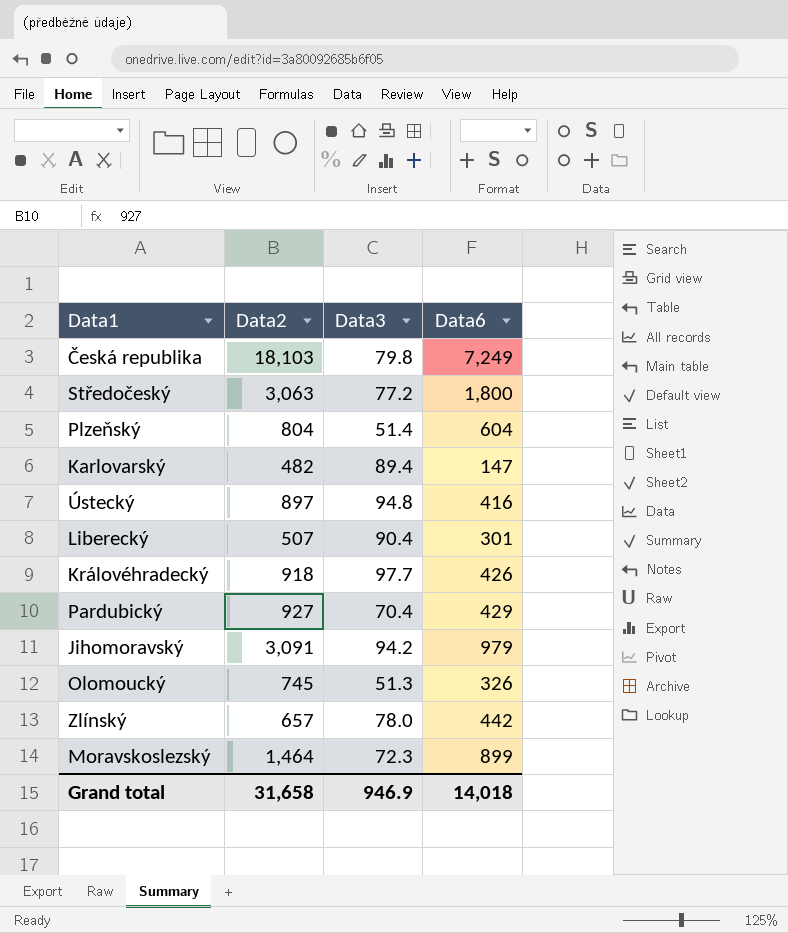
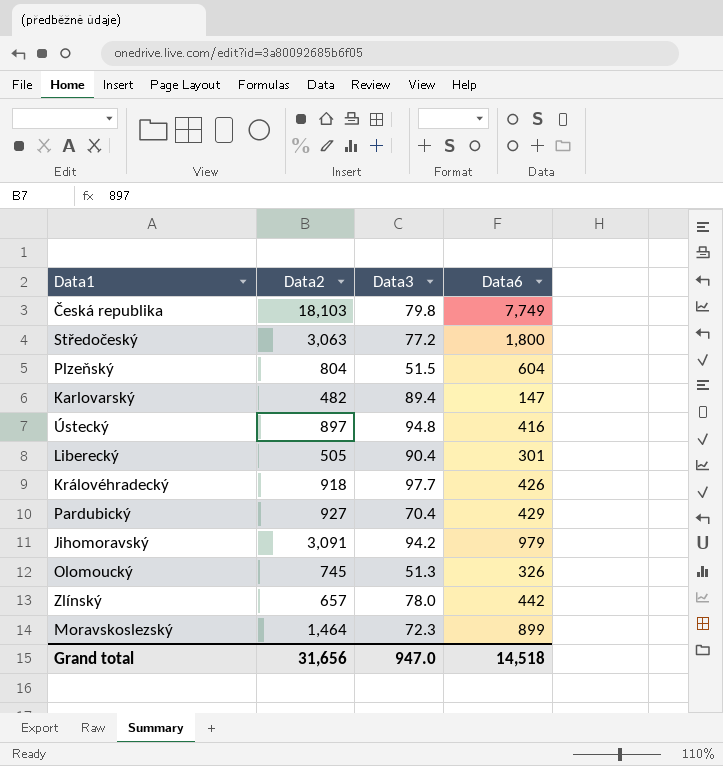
Česká republika | Data6: 7,249 -> 7,749
Plzeňský | Data3: 51.4 -> 51.5
Liberecký | Data2: 507 -> 505
Grand total | Data2: 31,658 -> 31,656
Grand total | Data3: 946.9 -> 947.0
Grand total | Data6: 14,018 -> 14,518

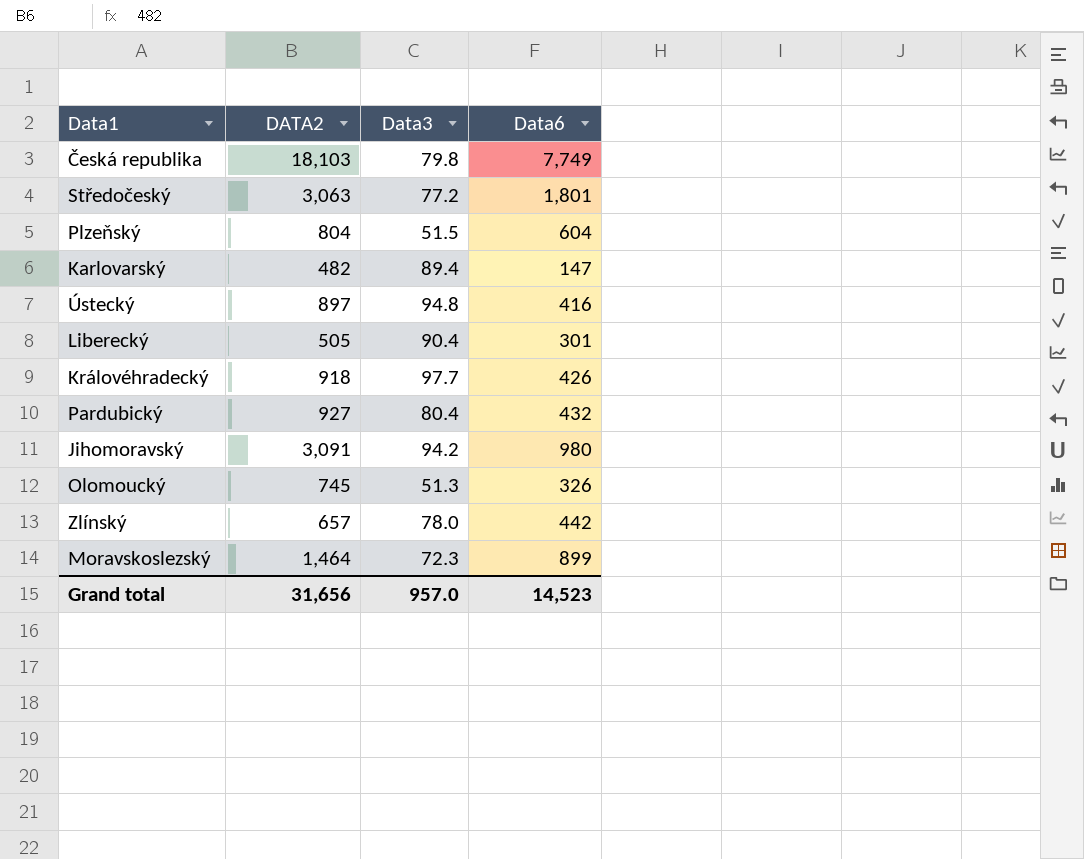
column name: Data2 -> DATA2
Středočeský | Data6: 1,800 -> 1,801
Pardubický | Data3: 70.4 -> 80.4
Pardubický | Data6: 429 -> 432
Jihomoravský | Data6: 979 -> 980
Grand total | Data3: 947.0 -> 957.0
Grand total | Data6: 14,518 -> 14,523

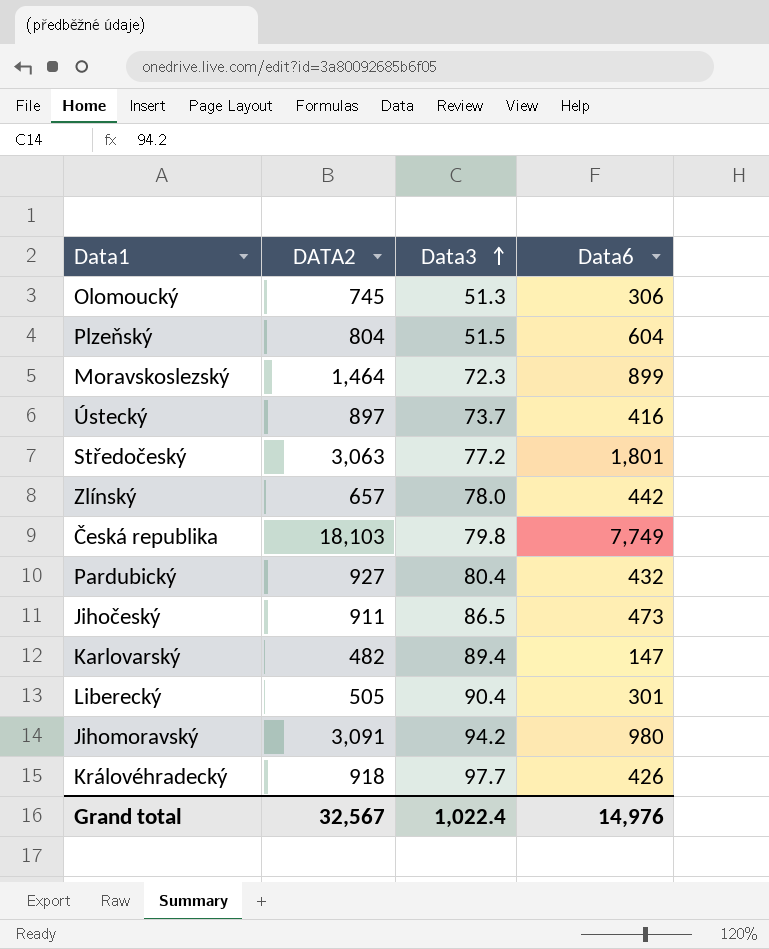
row order: none -> Data3 ascending
Olomoucký | Data6: 326 -> 306
Ústecký | Data3: 94.8 -> 73.7
row Jihočeský: none -> 911 | 86.5 | 473
Grand total | DATA2: 31,656 -> 32,567
Grand total | Data3: 957.0 -> 1,022.4
Grand total | Data6: 14,523 -> 14,976

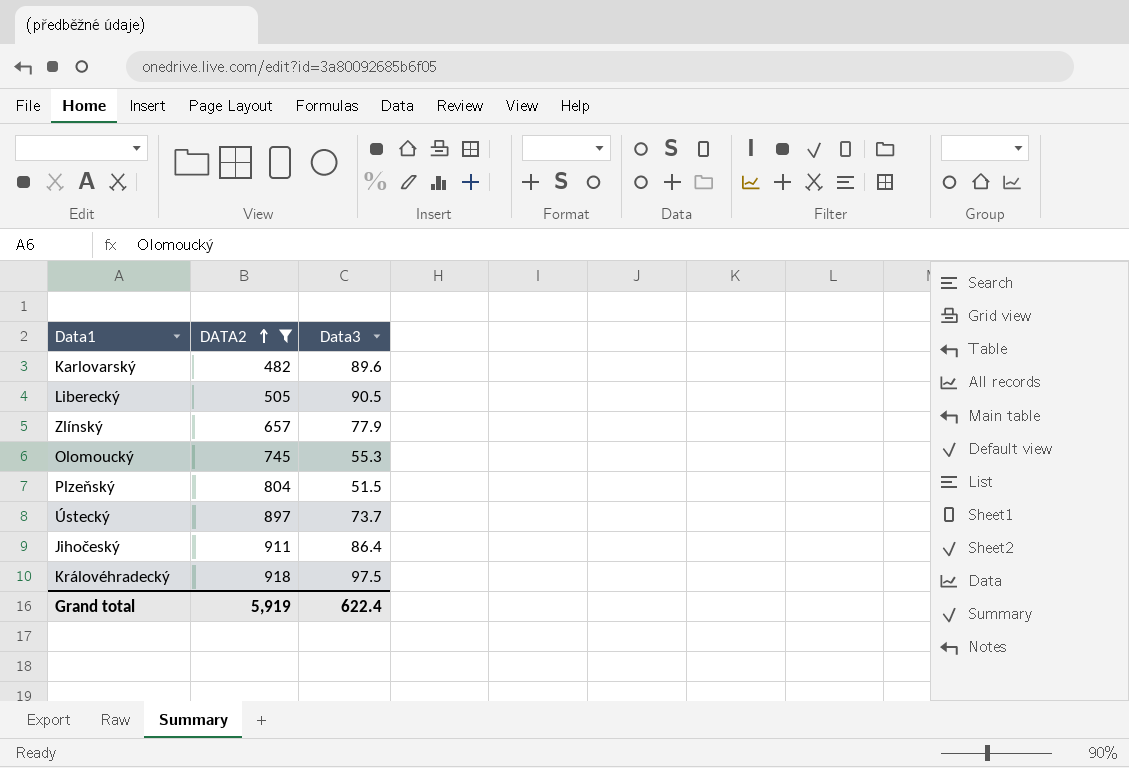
filter: none -> DATA2 <= 918
row order: Data3 ascending -> DATA2 ascending
column Data6 | position: 4 -> none
Karlovarský | Data3: 89.4 -> 89.6
Liberecký | Data3: 90.4 -> 90.5
Zlínský | Data3: 78.0 -> 77.9
Olomoucký | Data3: 51.3 -> 55.3
Jihočeský | Data3: 86.5 -> 86.4
Královéhradecký | Data3: 97.7 -> 97.5
Grand total | DATA2: 32,567 -> 5,919
Grand total | Data3: 1,022.4 -> 622.4

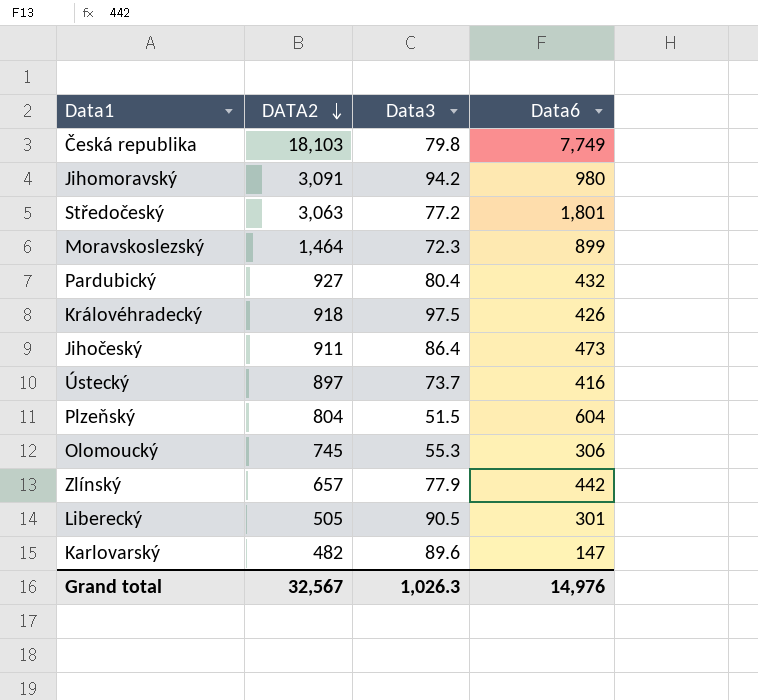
filter: DATA2 <= 918 -> none
row order: DATA2 ascending -> DATA2 descending
column Data6 | position: none -> 4
Grand total | DATA2: 5,919 -> 32,567
Grand total | Data3: 622.4 -> 1,026.3

